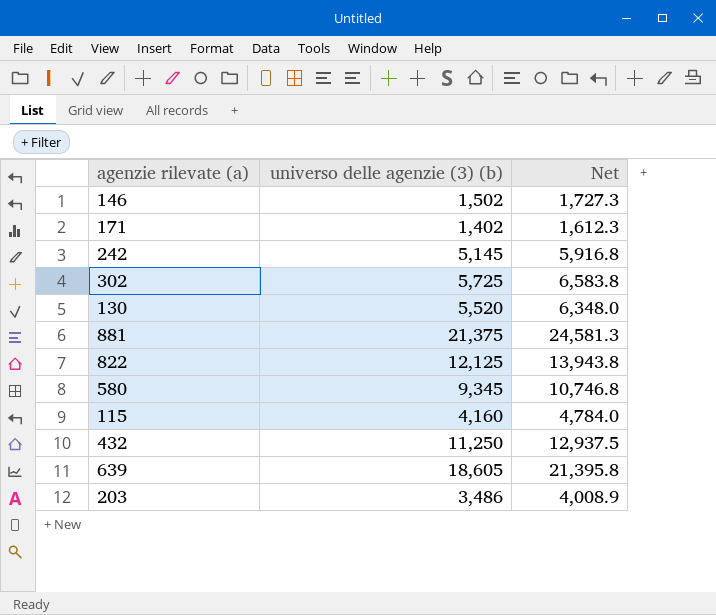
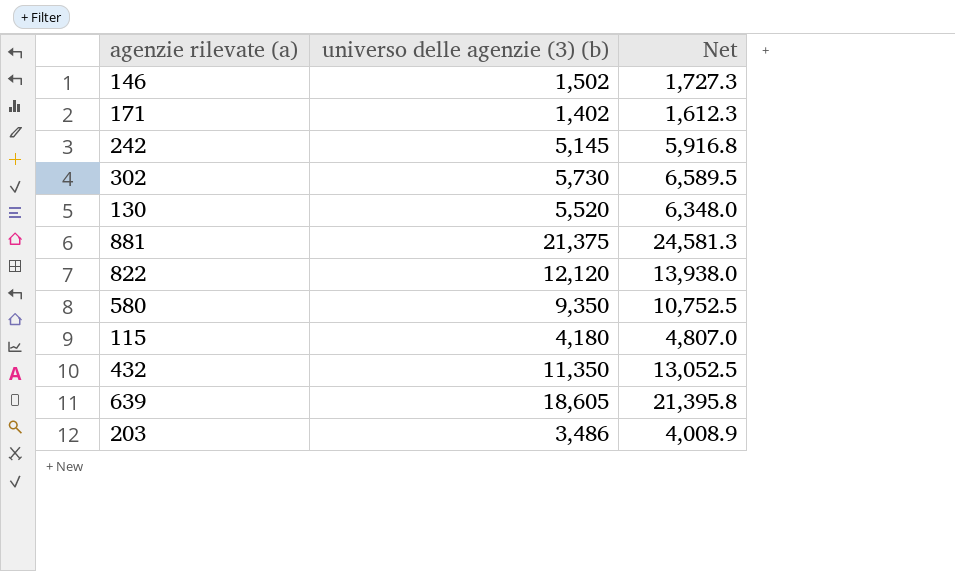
302 | universo delle agenzie (3) (b): 5,725 -> 5,730
302 | Net: 6,583.8 -> 6,589.5
822 | universo delle agenzie (3) (b): 12,125 -> 12,120
822 | Net: 13,943.8 -> 13,938.0
580 | universo delle agenzie (3) (b): 9,345 -> 9,350
580 | Net: 10,746.8 -> 10,752.5
115 | universo delle agenzie (3) (b): 4,160 -> 4,180
115 | Net: 4,784.0 -> 4,807.0
432 | universo delle agenzie (3) (b): 11,250 -> 11,350
432 | Net: 12,937.5 -> 13,052.5

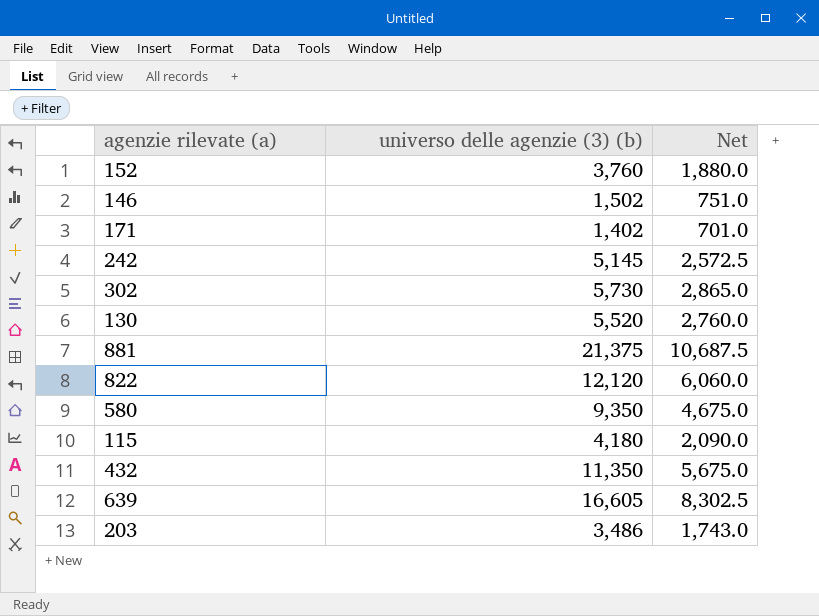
column Net | formula: [universo delle agenzie (3) (b)] * 1.15 -> [universo delle agenzie (3) (b)] * 0.5
row 152: none -> 3,760 | 1,880.0
639 | universo delle agenzie (3) (b): 18,605 -> 16,605

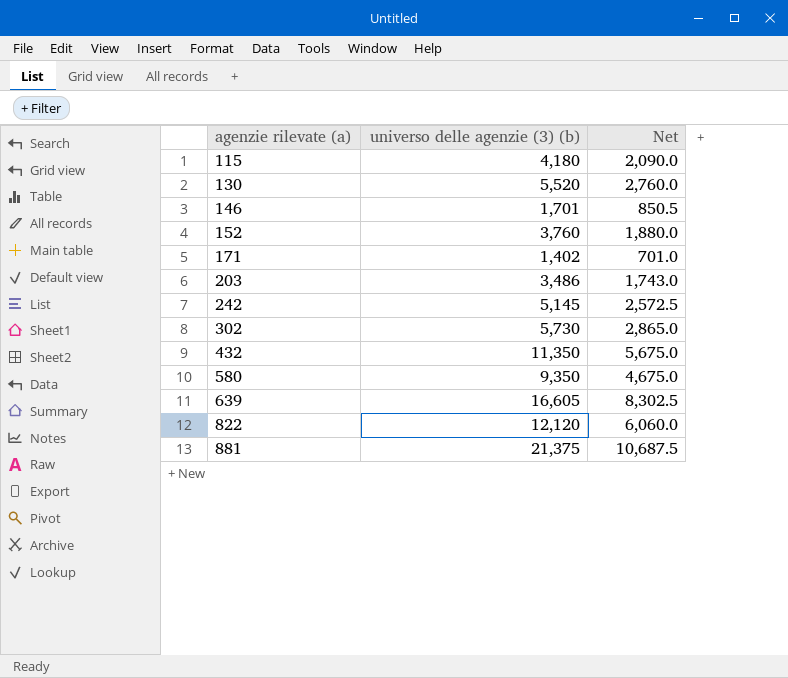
row order: none -> agenzie rilevate (a) ascending
146 | universo delle agenzie (3) (b): 1,502 -> 1,701
146 | Net: 751.0 -> 850.5

